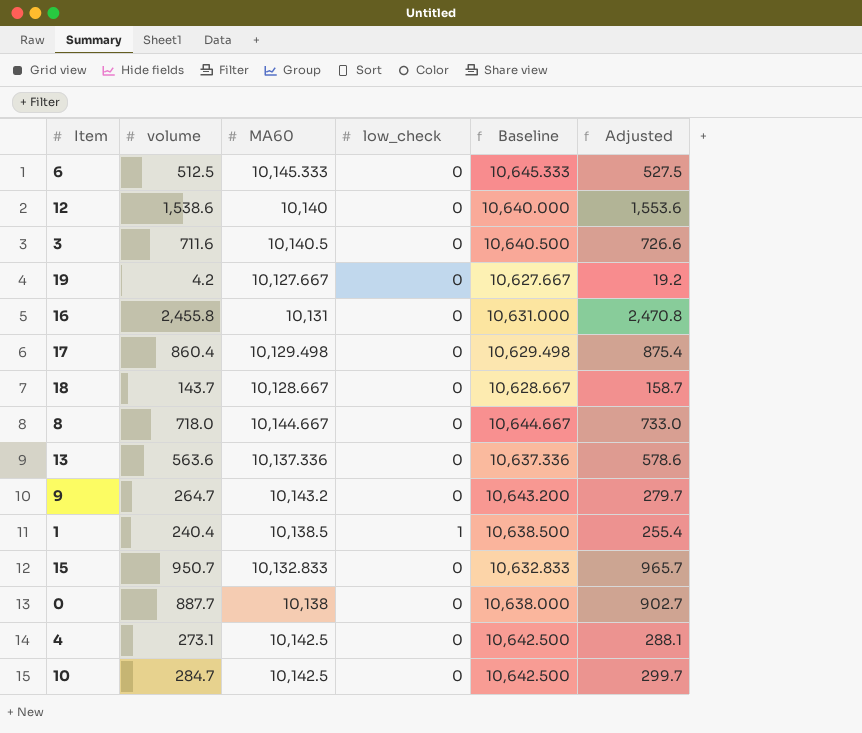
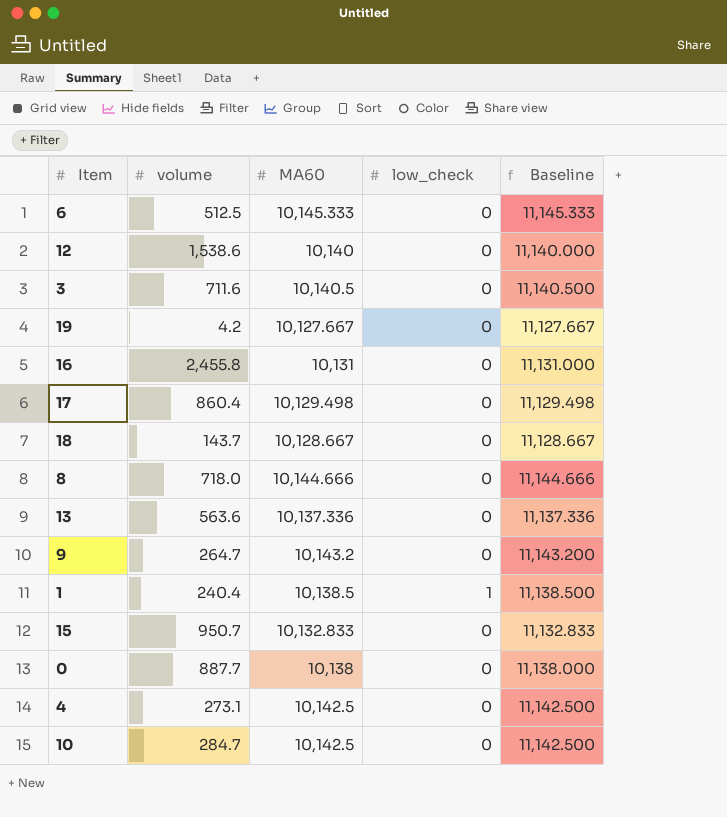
column Adjusted | formula: [volume] + 15 -> none
column Baseline | formula: [MA60] + 500 -> [MA60] + 1000
8 | MA60: 10,144.667 -> 10,144.666

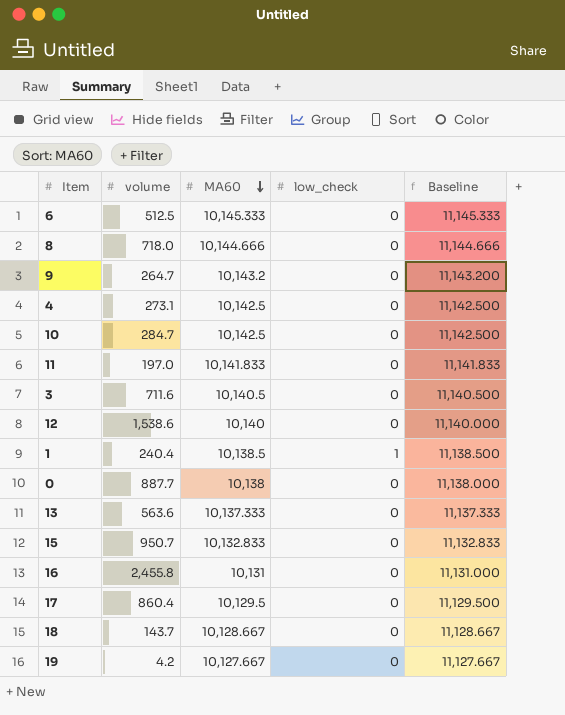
row order: none -> MA60 descending
row 11: none -> 197.0 | 10,141.833 | 0 | 11,141.833
13 | MA60: 10,137.336 -> 10,137.333
13 | Baseline: 11,137.336 -> 11,137.333
17 | MA60: 10,129.498 -> 10,129.5
17 | Baseline: 11,129.498 -> 11,129.500

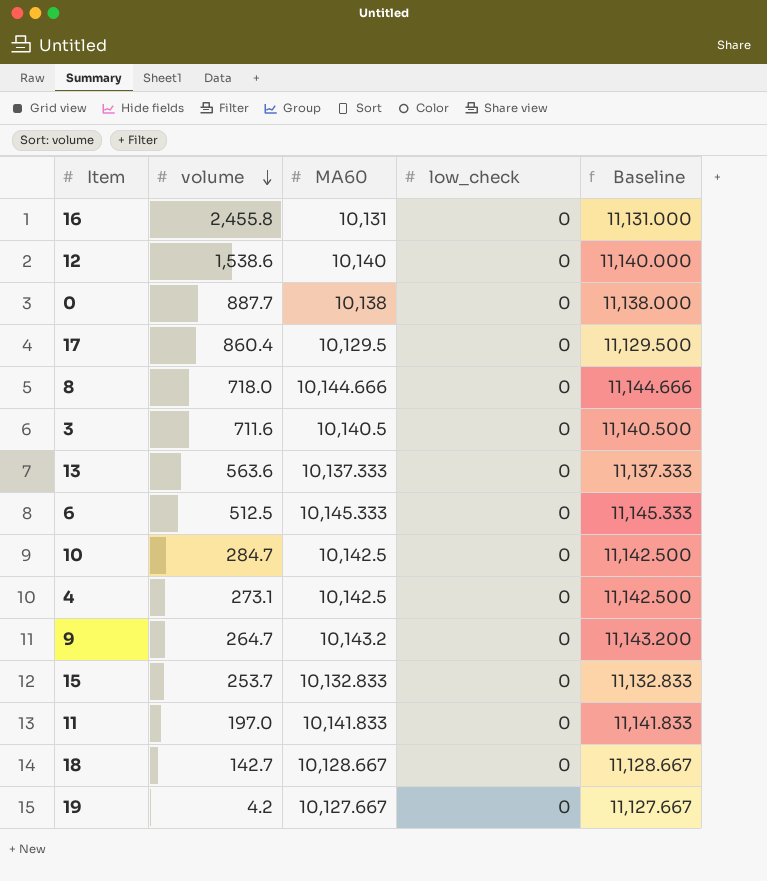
row order: MA60 descending -> volume descending
row 1: 240.4 | 10,138.5 | 1 | 11,138.500 -> none
15 | volume: 950.7 -> 253.7
18 | volume: 143.7 -> 142.7

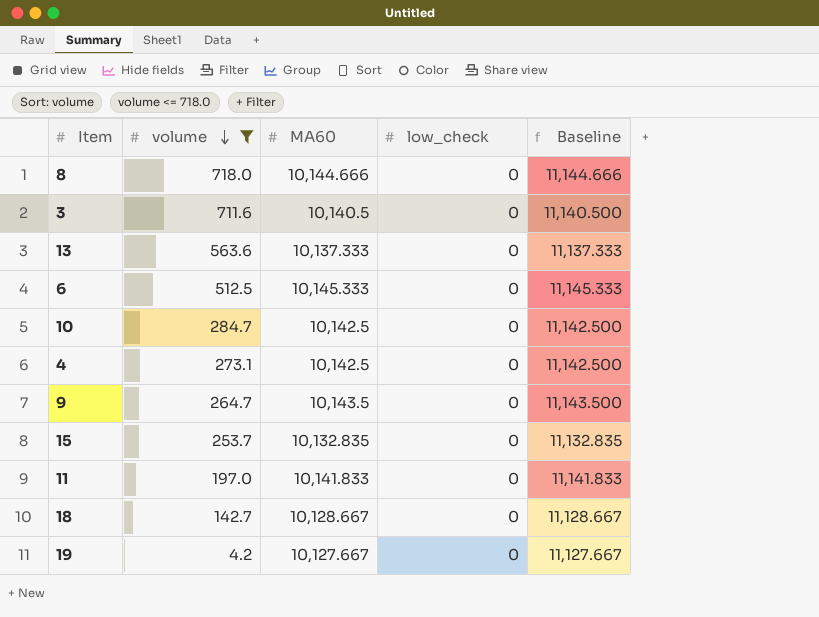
filter: none -> volume <= 718.0
9 | MA60: 10,143.2 -> 10,143.5
9 | Baseline: 11,143.200 -> 11,143.500
15 | MA60: 10,132.833 -> 10,132.835
15 | Baseline: 11,132.833 -> 11,132.835

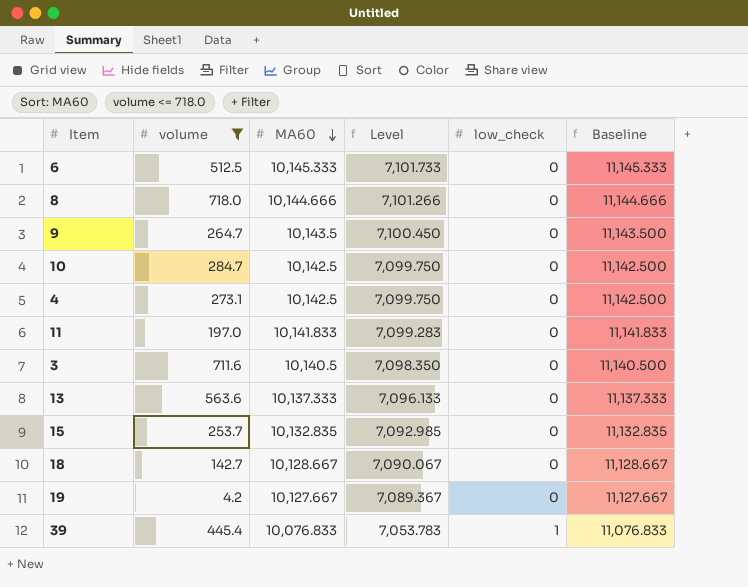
row order: volume descending -> MA60 descending
column Level | formula: none -> [MA60] * 0.7
row 39: none -> 445.4 | 10,076.833 | 7,053.783 | 1 | 11,076.833

